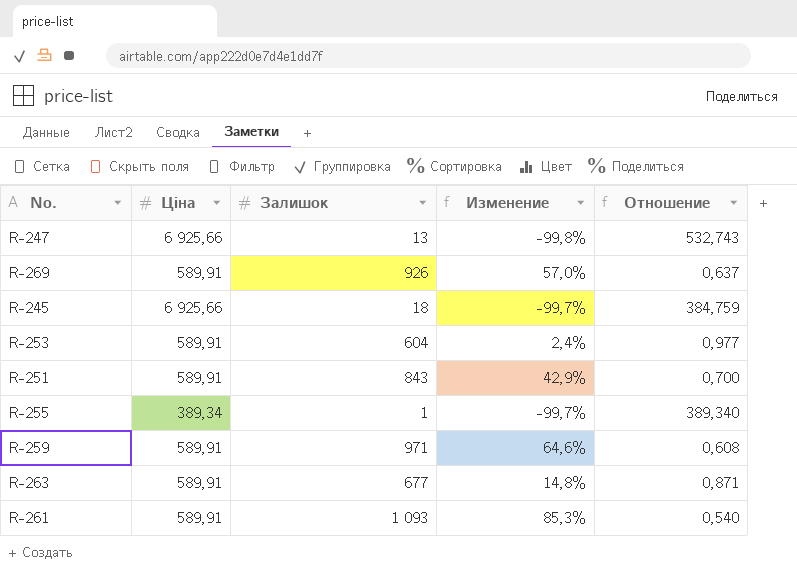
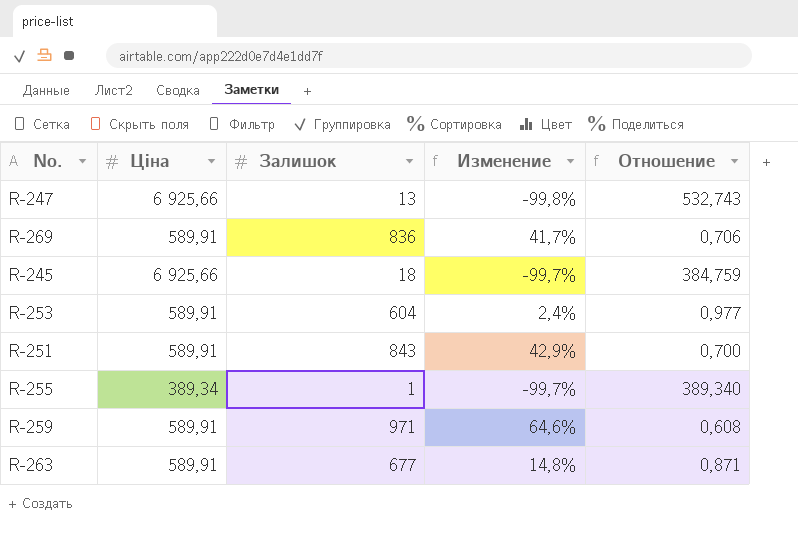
row R-261: 589,91 | 1 093 | 85,3% | 0,540 -> none
R-269 | Залишок: 926 -> 836
R-269 | Изменение: 57,0% -> 41,7%
R-269 | Отношение: 0,637 -> 0,706

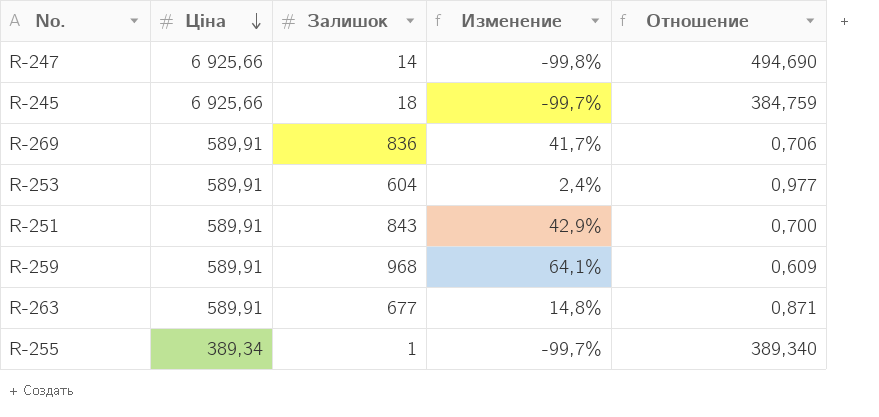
row order: none -> Ціна descending
R-247 | Залишок: 13 -> 14
R-247 | Отношение: 532,743 -> 494,690
R-259 | Залишок: 971 -> 968
R-259 | Изменение: 64,6% -> 64,1%
R-259 | Отношение: 0,608 -> 0,609

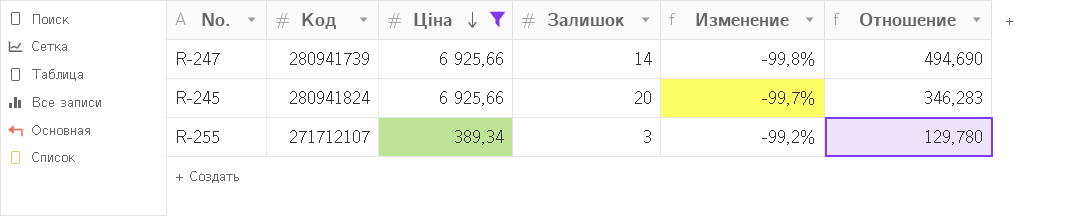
filter: none -> Ціна != 589,91
column Код | position: none -> 2
R-245 | Залишок: 18 -> 20
R-245 | Отношение: 384,759 -> 346,283
R-255 | Залишок: 1 -> 3
R-255 | Изменение: -99,7% -> -99,2%
R-255 | Отношение: 389,340 -> 129,780

